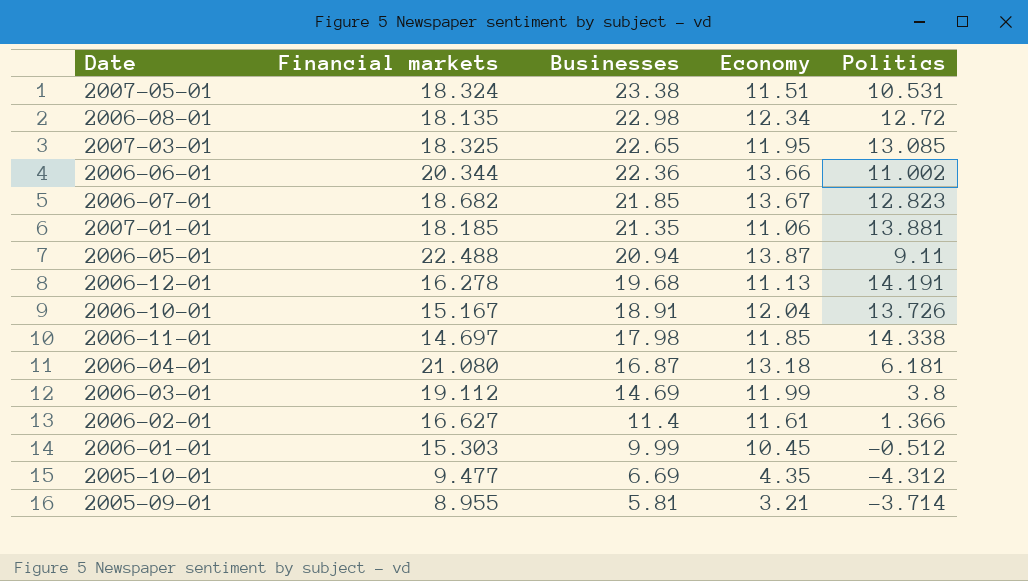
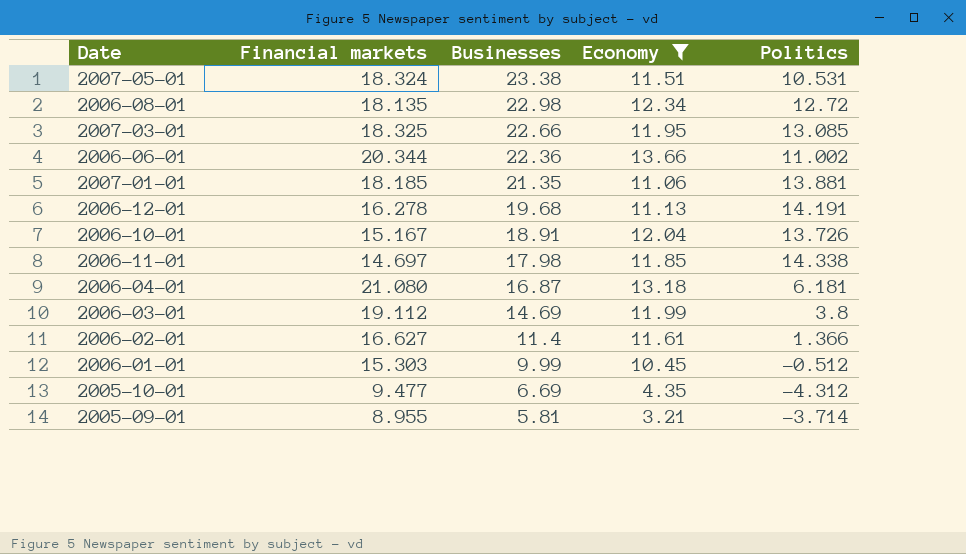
filter: none -> Economy <= 13.66
2007-03-01 | Businesses: 22.65 -> 22.66

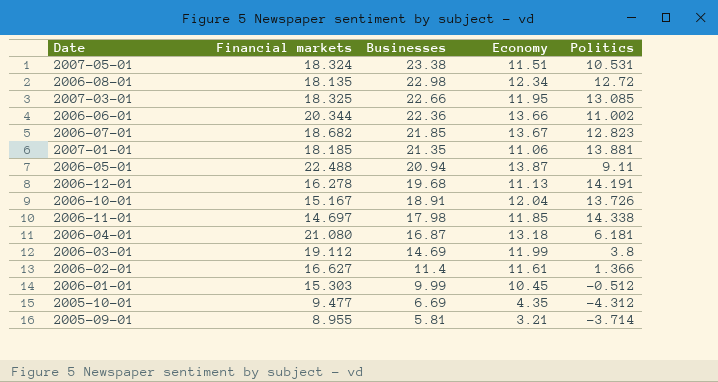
filter: Economy <= 13.66 -> none

